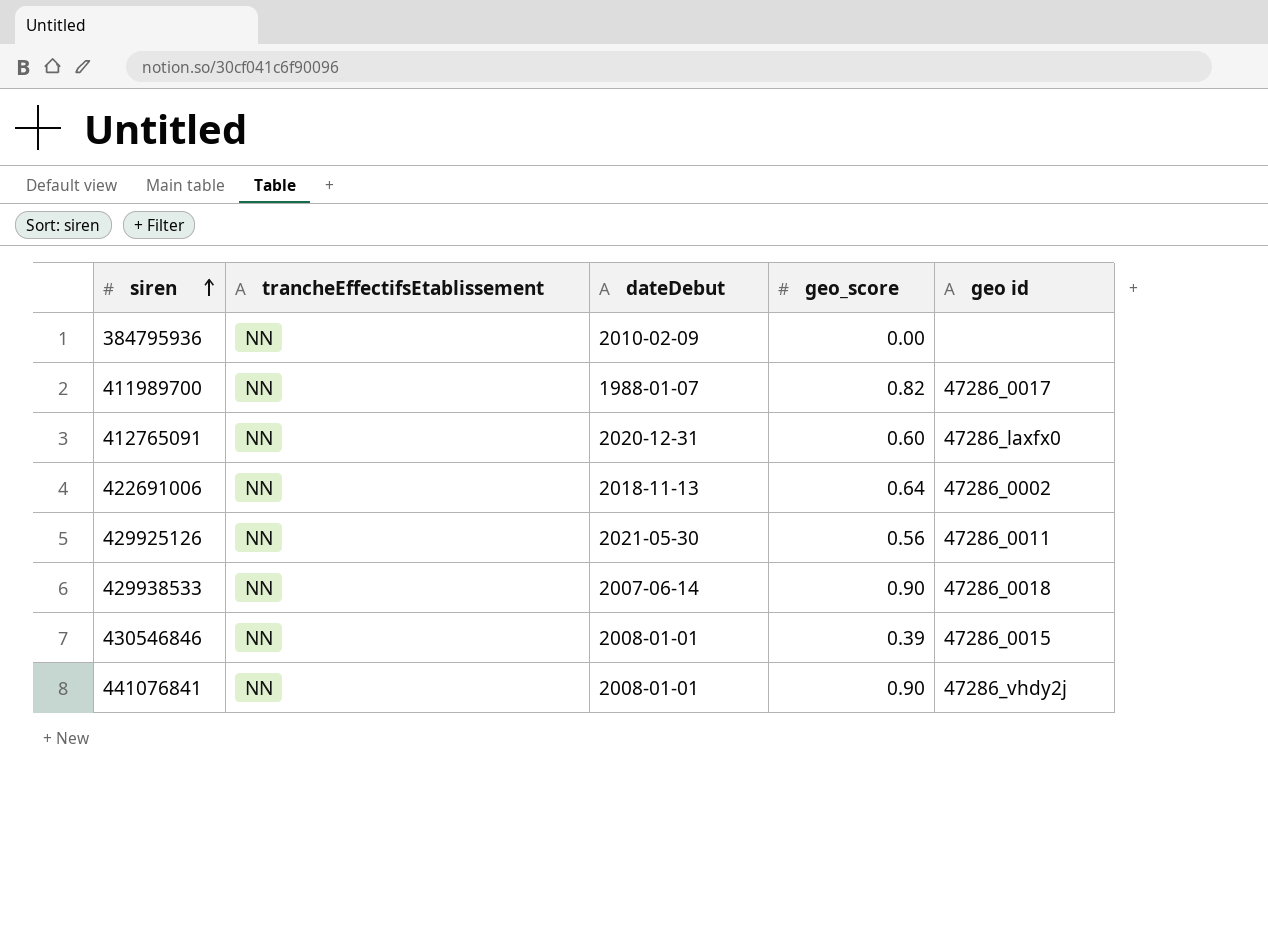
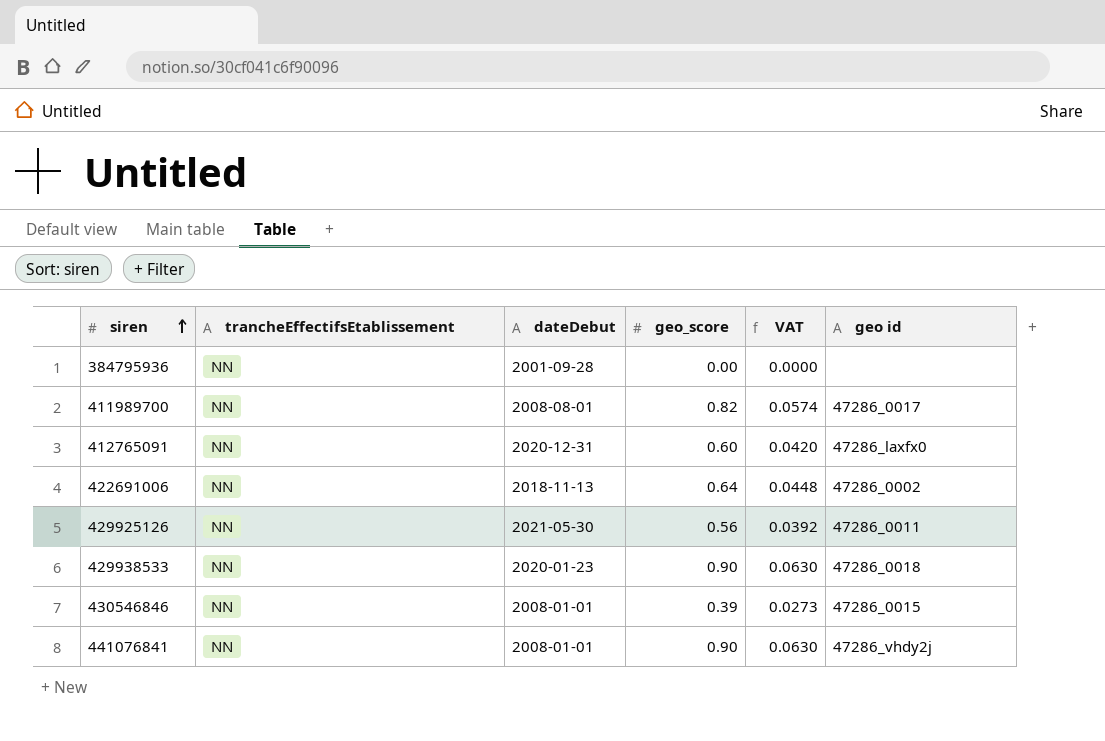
column VAT | formula: none -> [geo_score] * 0.07
384795936 | dateDebut: 2010-02-09 -> 2001-09-28
411989700 | dateDebut: 1988-01-07 -> 2008-08-01
429938533 | dateDebut: 2007-06-14 -> 2020-01-23

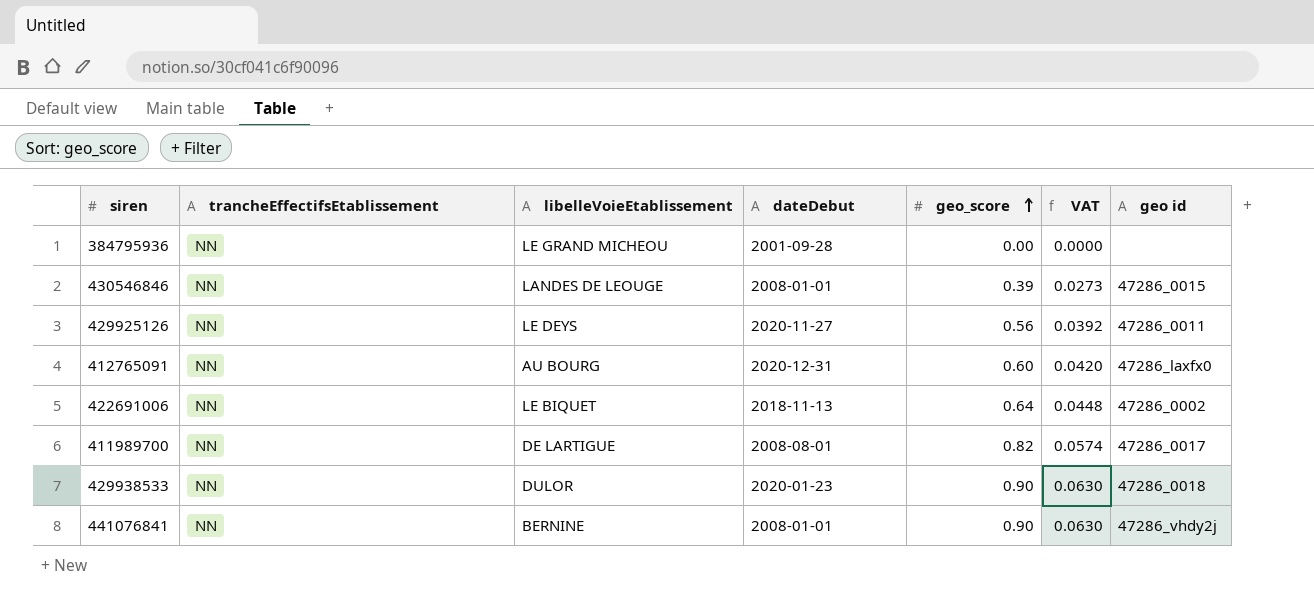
row order: siren ascending -> geo_score ascending
column libelleVoieEtablissement | position: none -> 3
429925126 | dateDebut: 2021-05-30 -> 2020-11-27

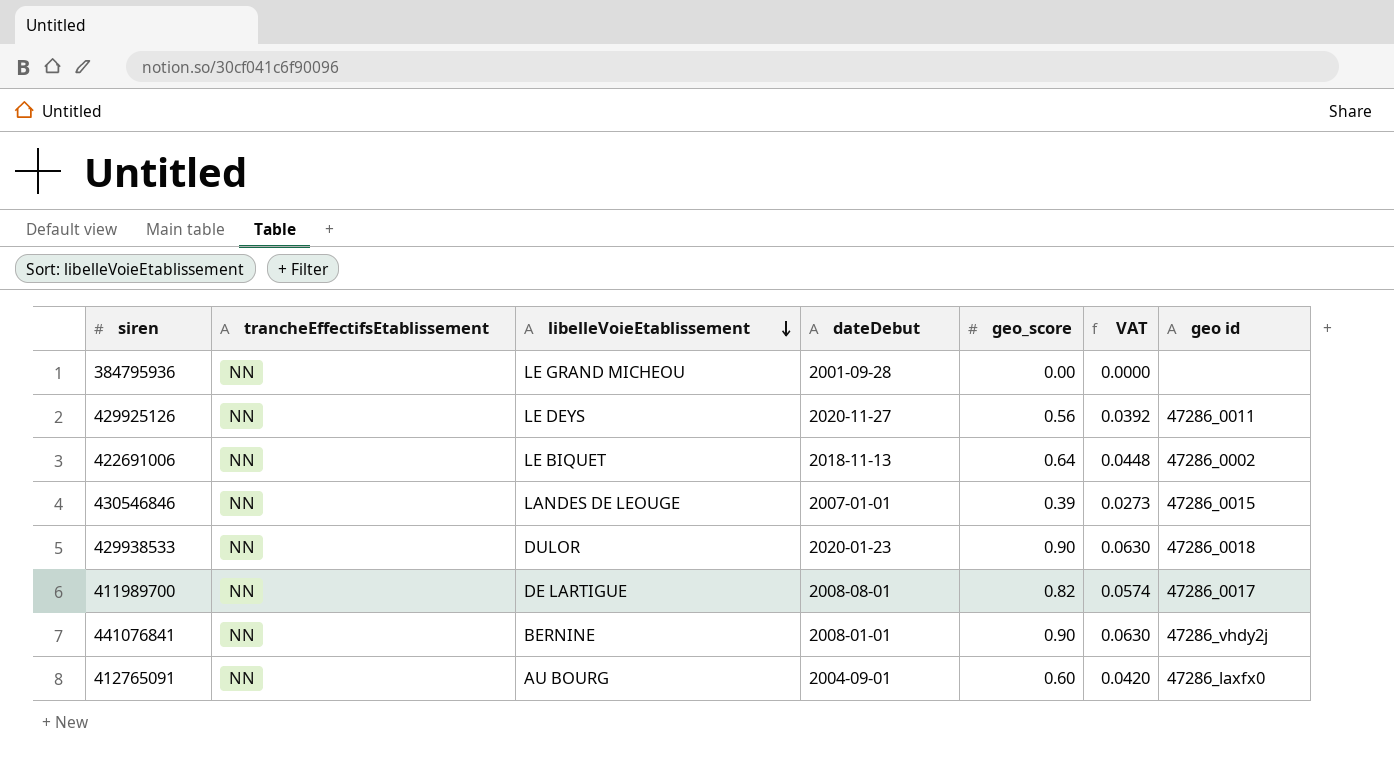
row order: geo_score ascending -> libelleVoieEtablissement descending
430546846 | dateDebut: 2008-01-01 -> 2007-01-01
412765091 | dateDebut: 2020-12-31 -> 2004-09-01

